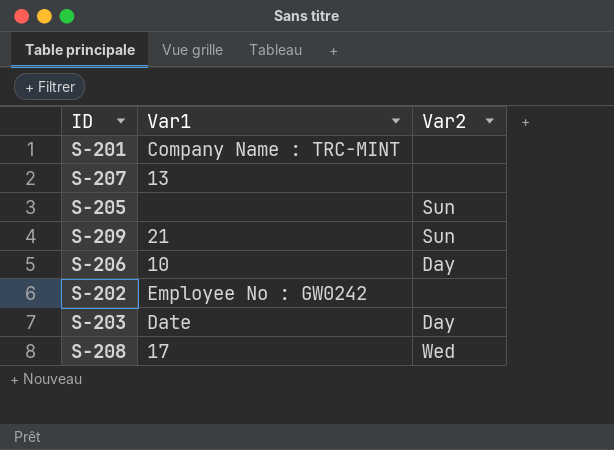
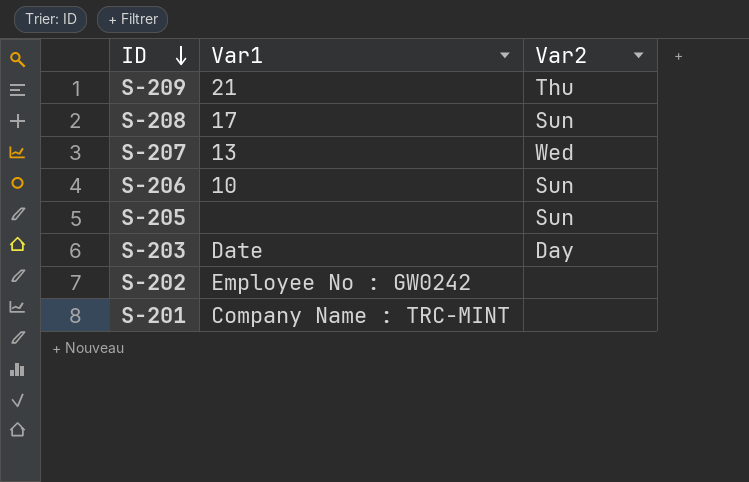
row order: none -> ID descending
S-209 | Var2: Sun -> Thu
S-208 | Var2: Wed -> Sun
S-207 | Var2: none -> Wed
S-206 | Var2: Day -> Sun

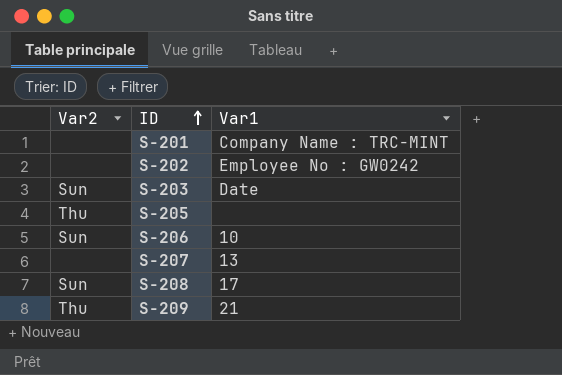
row order: ID descending -> ID ascending
column Var2 | position: 3 -> 1
S-203 | Var2: Day -> Sun
S-205 | Var2: Sun -> Thu
S-207 | Var2: Wed -> none

